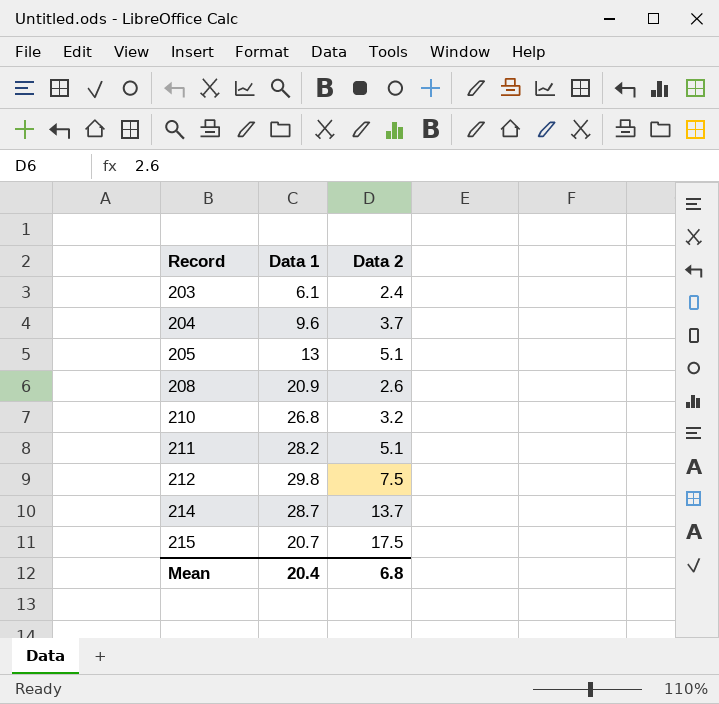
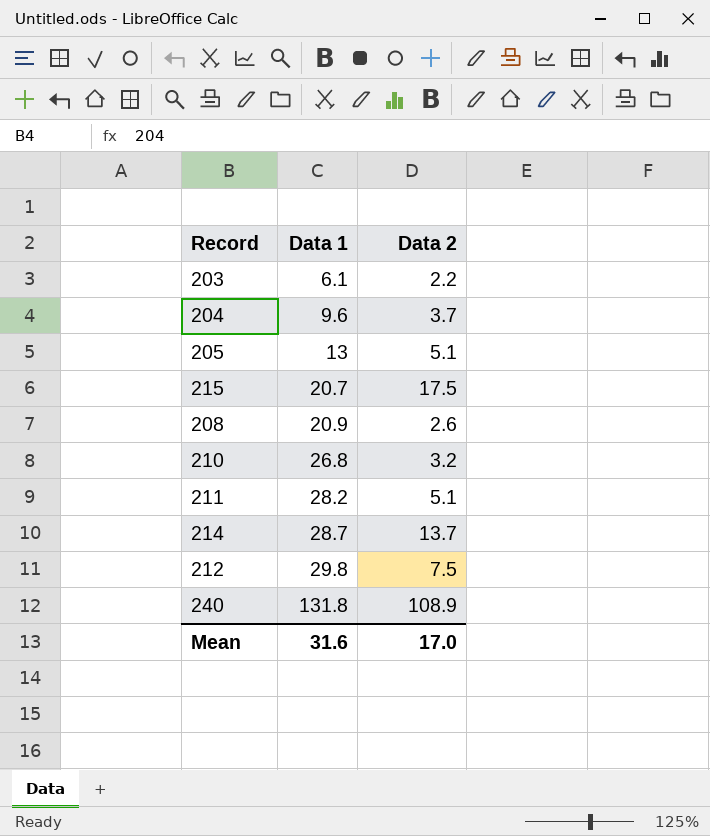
row order: Record ascending -> Data 1 ascending
203 | Data 2: 2.4 -> 2.2
row 240: none -> 131.8 | 108.9
Mean | Data 1: 20.4 -> 31.6
Mean | Data 2: 6.8 -> 17.0

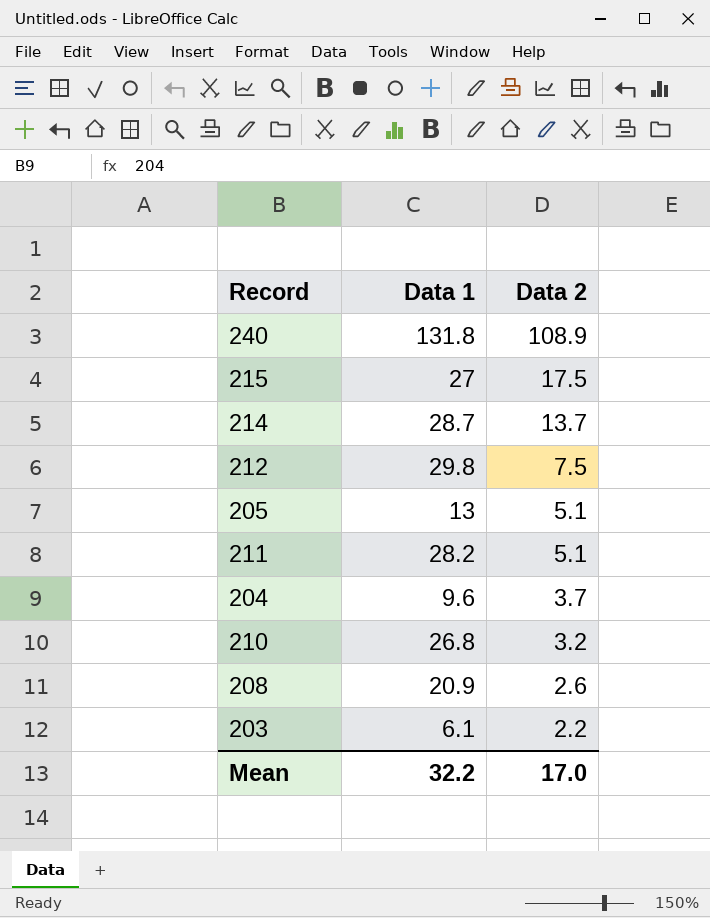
row order: Data 1 ascending -> Data 2 descending
215 | Data 1: 20.7 -> 27
Mean | Data 1: 31.6 -> 32.2

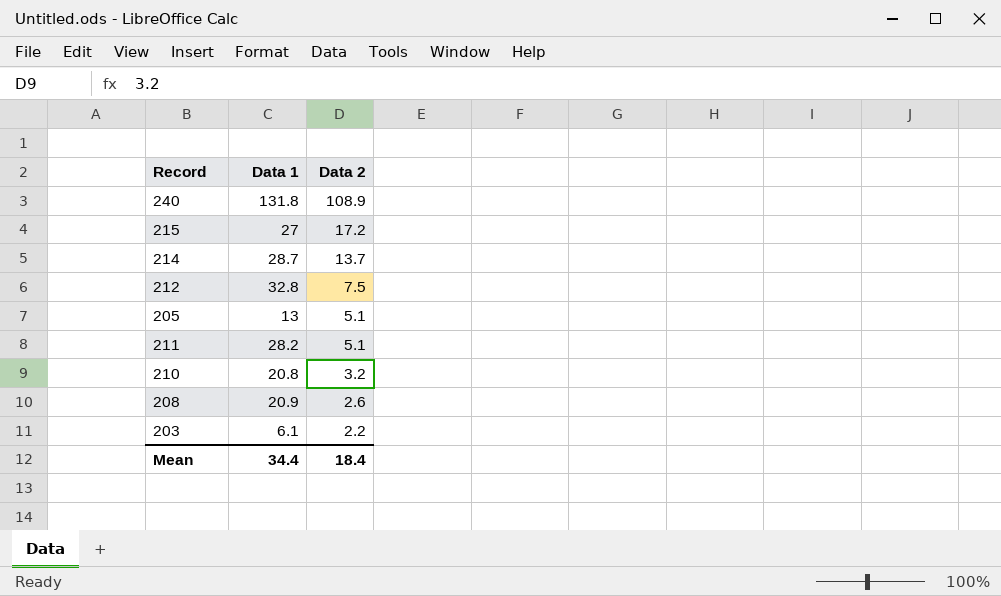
row 204: 9.6 | 3.7 -> none
215 | Data 2: 17.5 -> 17.2
212 | Data 1: 29.8 -> 32.8
210 | Data 1: 26.8 -> 20.8
Mean | Data 1: 32.2 -> 34.4
Mean | Data 2: 17.0 -> 18.4

